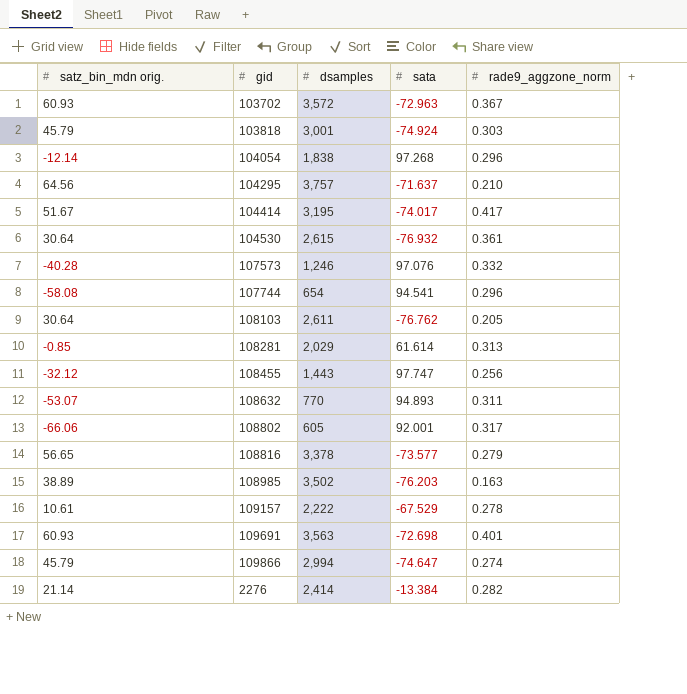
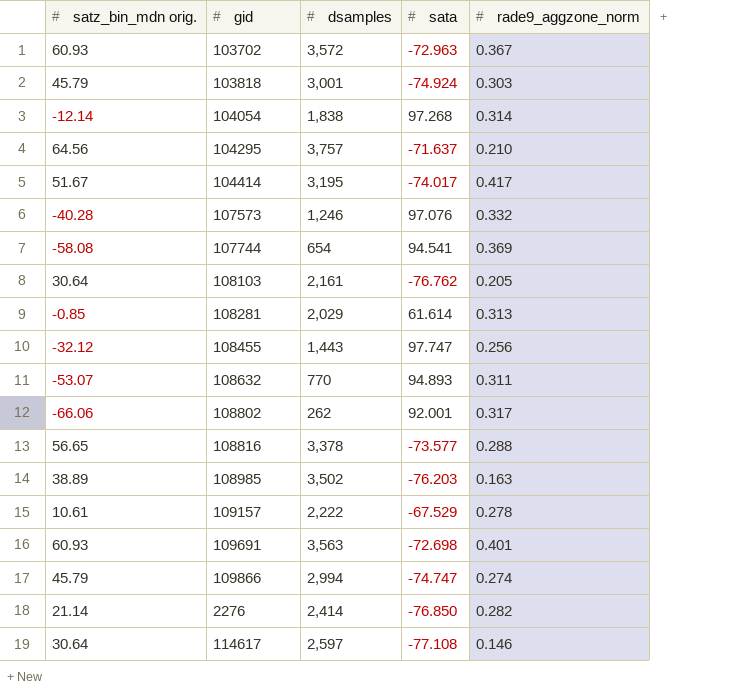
row 104530: 30.64 | 2,615 | -76.932 | 0.361 -> none
104054 | rade9_aggzone_norm: 0.296 -> 0.314
107744 | rade9_aggzone_norm: 0.296 -> 0.369
108103 | dsamples: 2,611 -> 2,161
108802 | dsamples: 605 -> 262
108816 | rade9_aggzone_norm: 0.279 -> 0.288
109866 | sata: -74.647 -> -74.747
2276 | sata: -13.384 -> -76.850
row 114617: none -> 30.64 | 2,597 | -77.108 | 0.146

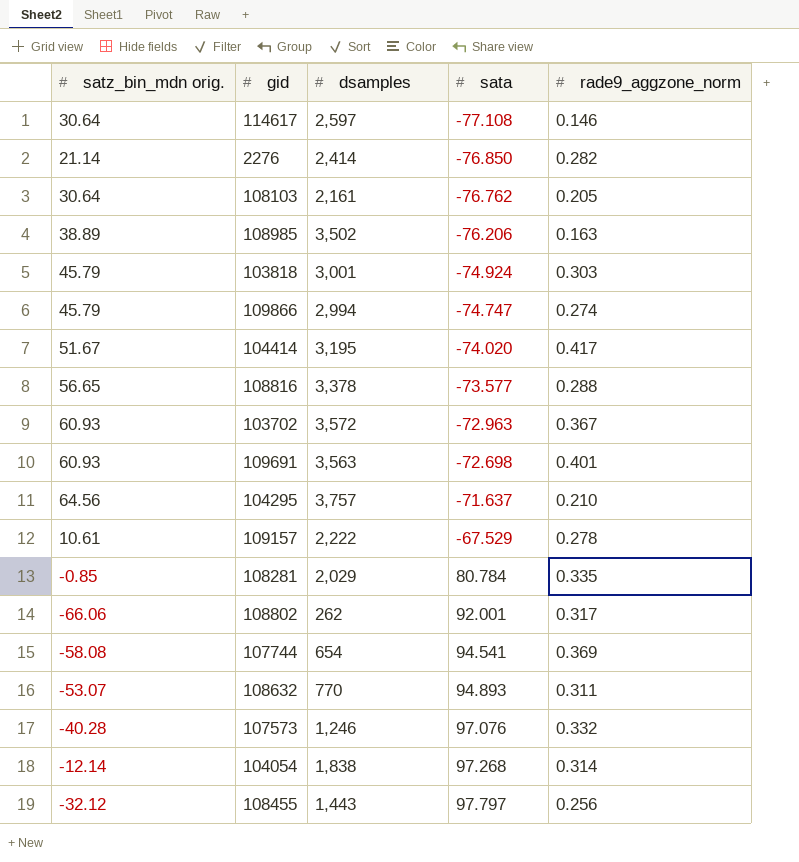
row order: none -> sata ascending
108985 | sata: -76.203 -> -76.206
104414 | sata: -74.017 -> -74.020
108281 | sata: 61.614 -> 80.784
108281 | rade9_aggzone_norm: 0.313 -> 0.335
108455 | sata: 97.747 -> 97.797

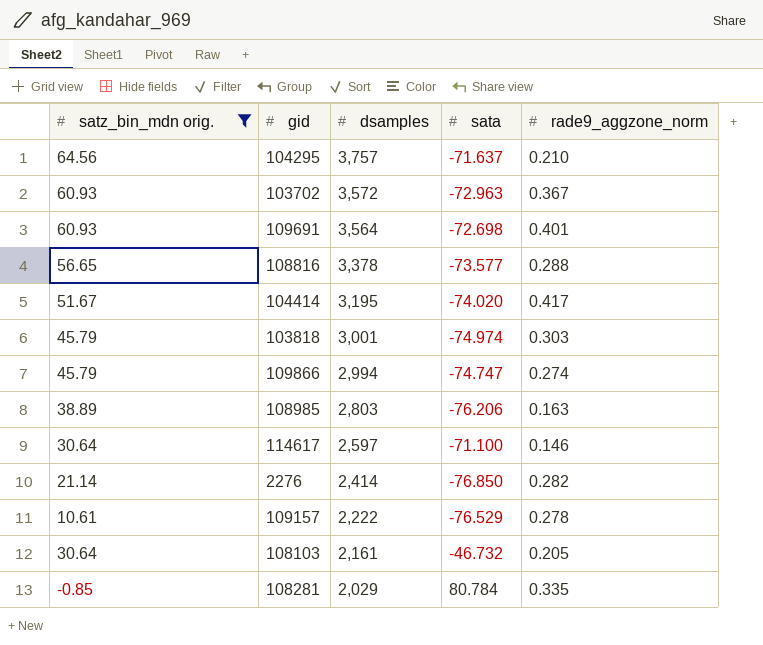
filter: none -> satz_bin_mdn orig. >= -0.85
row order: sata ascending -> dsamples descending
109691 | dsamples: 3,563 -> 3,564
103818 | sata: -74.924 -> -74.974
108985 | dsamples: 3,502 -> 2,803
114617 | sata: -77.108 -> -71.100
109157 | sata: -67.529 -> -76.529
108103 | sata: -76.762 -> -46.732

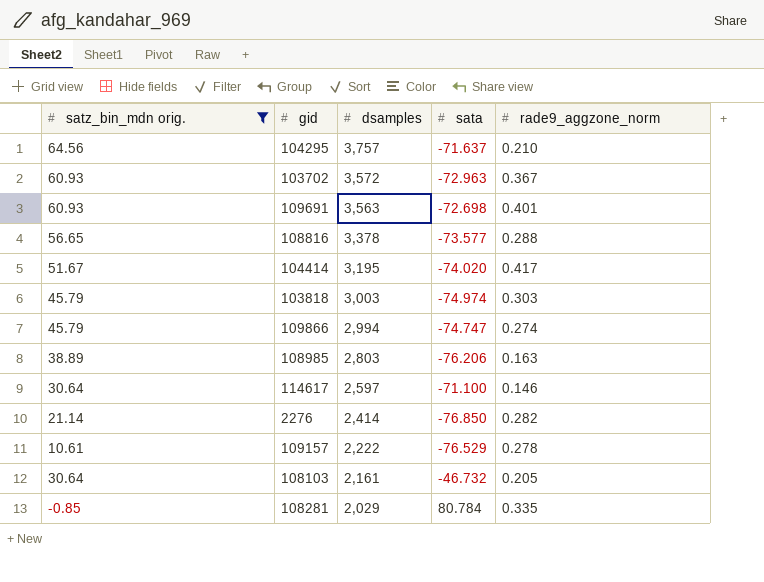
109691 | dsamples: 3,564 -> 3,563
103818 | dsamples: 3,001 -> 3,003

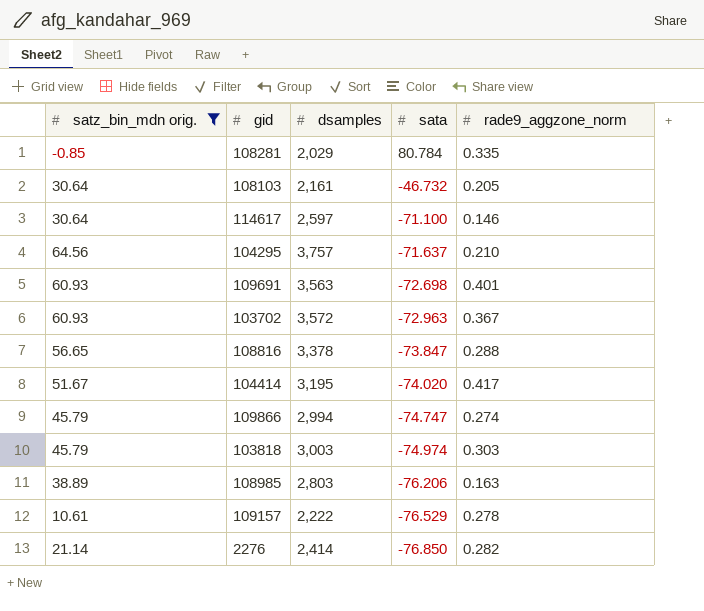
row order: dsamples descending -> sata descending
108816 | sata: -73.577 -> -73.847

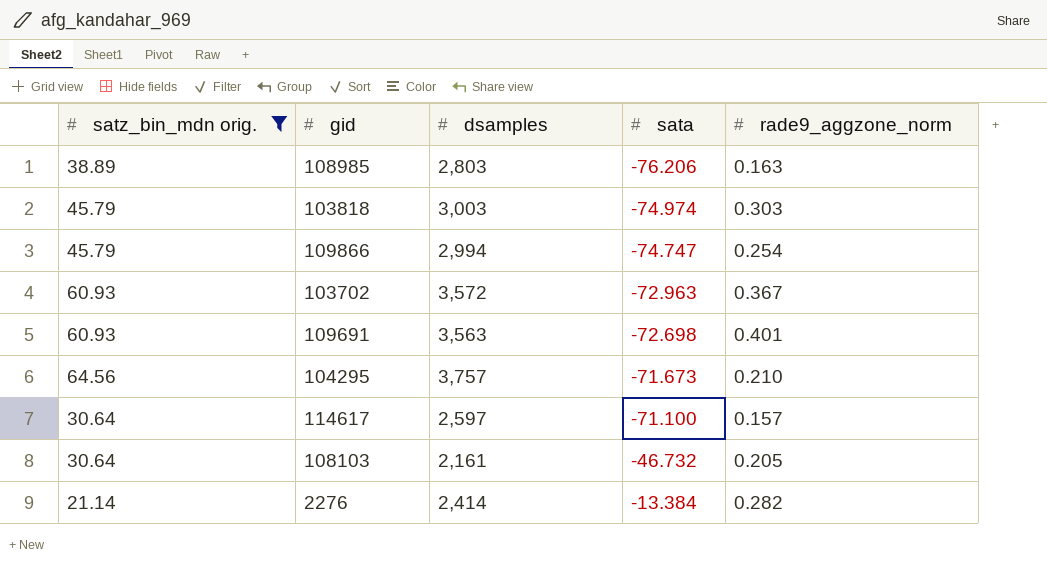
row order: sata descending -> sata ascending
row 108281: -0.85 | 2,029 | 80.784 | 0.335 -> none
row 108816: 56.65 | 3,378 | -73.847 | 0.288 -> none
row 104414: 51.67 | 3,195 | -74.020 | 0.417 -> none
row 109157: 10.61 | 2,222 | -76.529 | 0.278 -> none
109866 | rade9_aggzone_norm: 0.274 -> 0.254
104295 | sata: -71.637 -> -71.673
114617 | rade9_aggzone_norm: 0.146 -> 0.157
2276 | sata: -76.850 -> -13.384

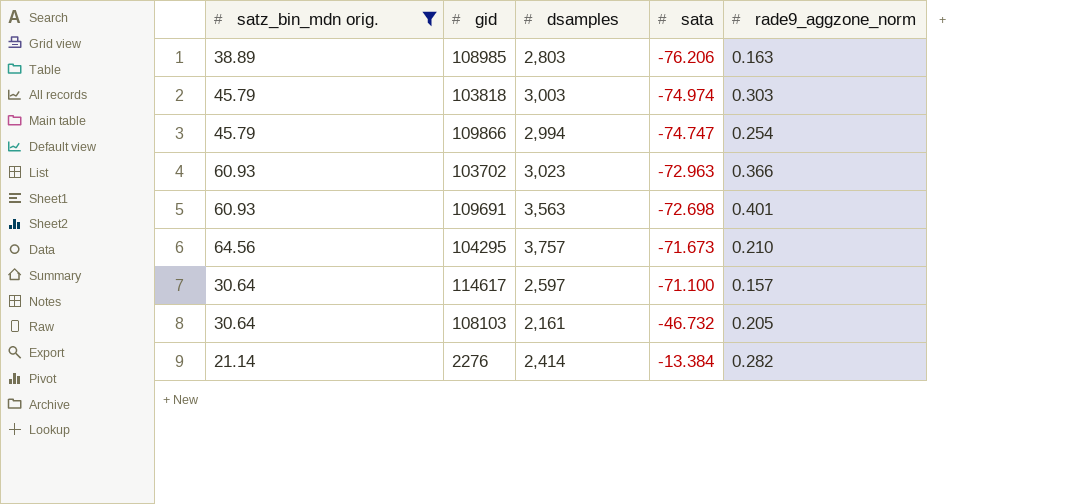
103702 | dsamples: 3,572 -> 3,023
103702 | rade9_aggzone_norm: 0.367 -> 0.366

